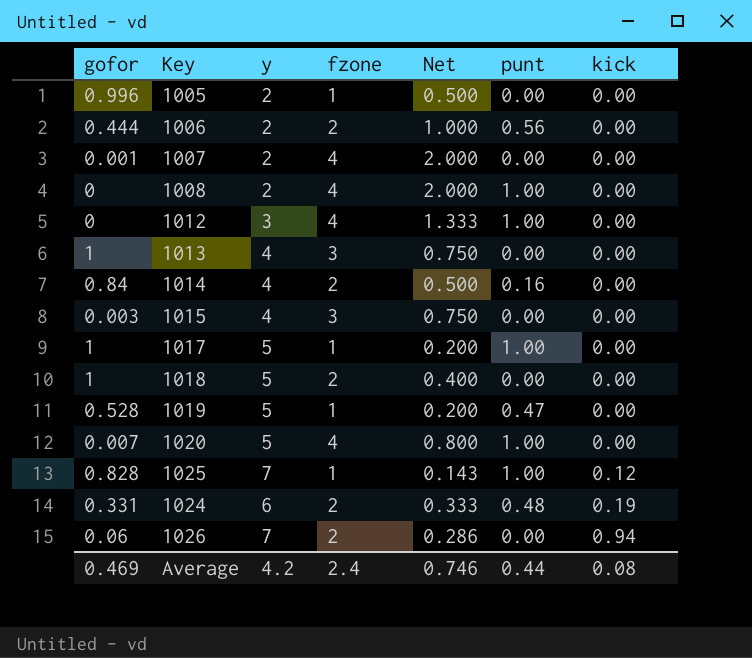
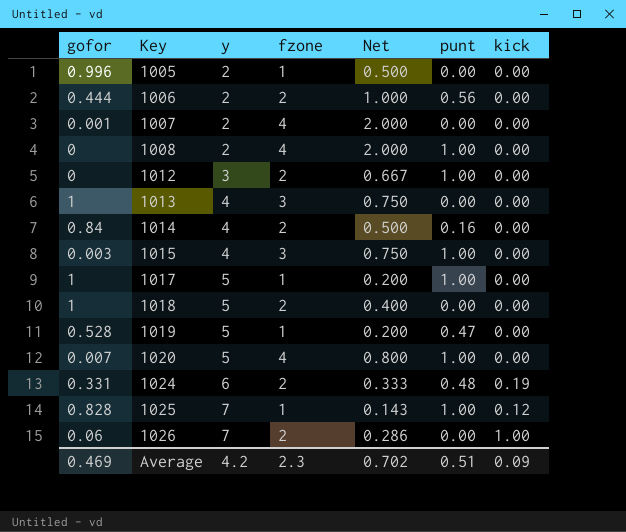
row order: kick ascending -> Key ascending
1012 | fzone: 4 -> 2
1012 | Net: 1.333 -> 0.667
1015 | punt: 0.00 -> 1.00
1026 | kick: 0.94 -> 1.00
Average | fzone: 2.4 -> 2.3
Average | Net: 0.746 -> 0.702
Average | punt: 0.44 -> 0.51
Average | kick: 0.08 -> 0.09

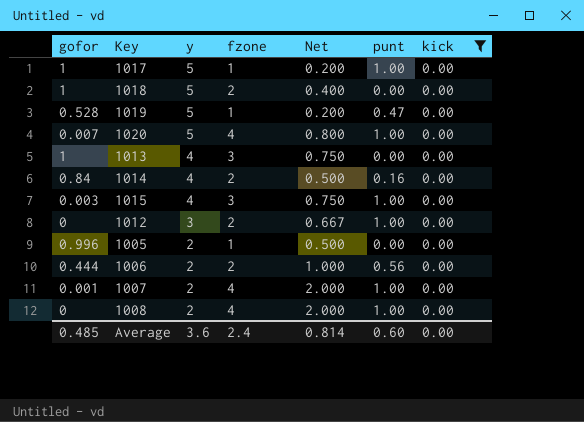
filter: none -> kick = 0.00
row order: Key ascending -> y descending
1007 | punt: 0.00 -> 1.00
Average | gofor: 0.469 -> 0.485
Average | y: 4.2 -> 3.6
Average | fzone: 2.3 -> 2.4
Average | Net: 0.702 -> 0.814
Average | punt: 0.51 -> 0.60
Average | kick: 0.09 -> 0.00

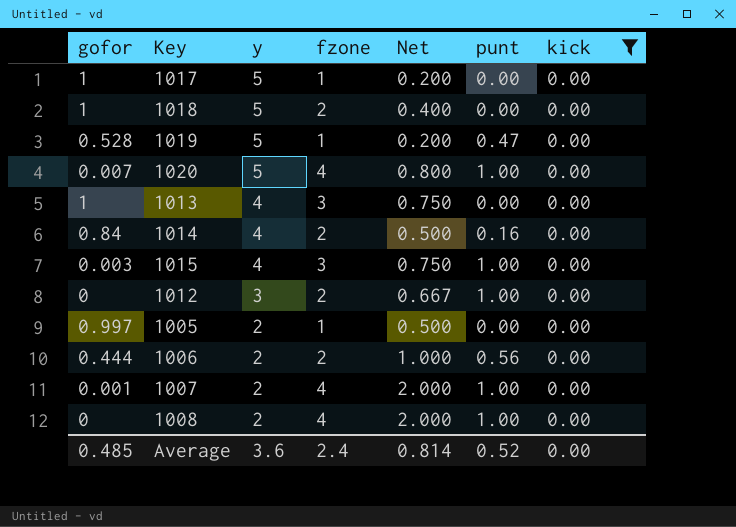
1017 | punt: 1.00 -> 0.00
1005 | gofor: 0.996 -> 0.997
Average | punt: 0.60 -> 0.52

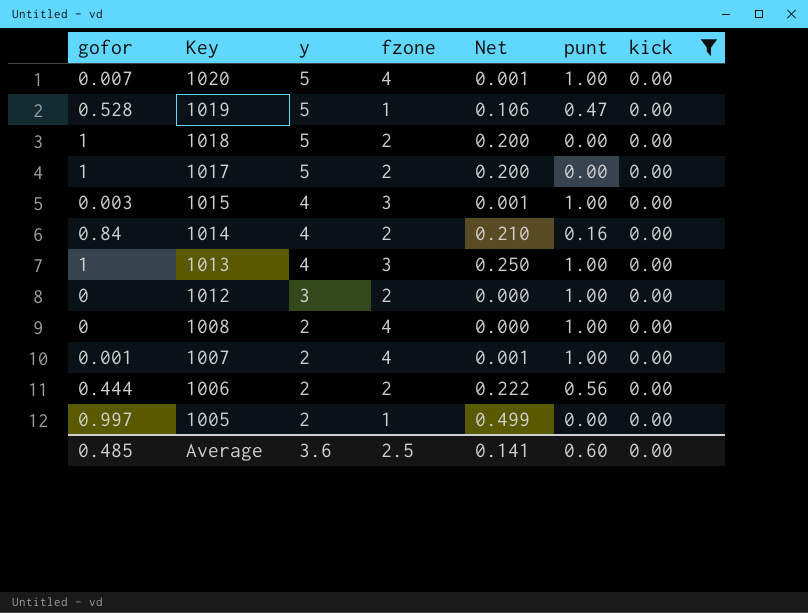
row order: y descending -> Key descending
column Net | formula: [fzone] / [y] -> [gofor] / [y]
1017 | fzone: 1 -> 2
1013 | punt: 0.00 -> 1.00
Average | fzone: 2.4 -> 2.5
Average | Net: 0.814 -> 0.141
Average | punt: 0.52 -> 0.60

